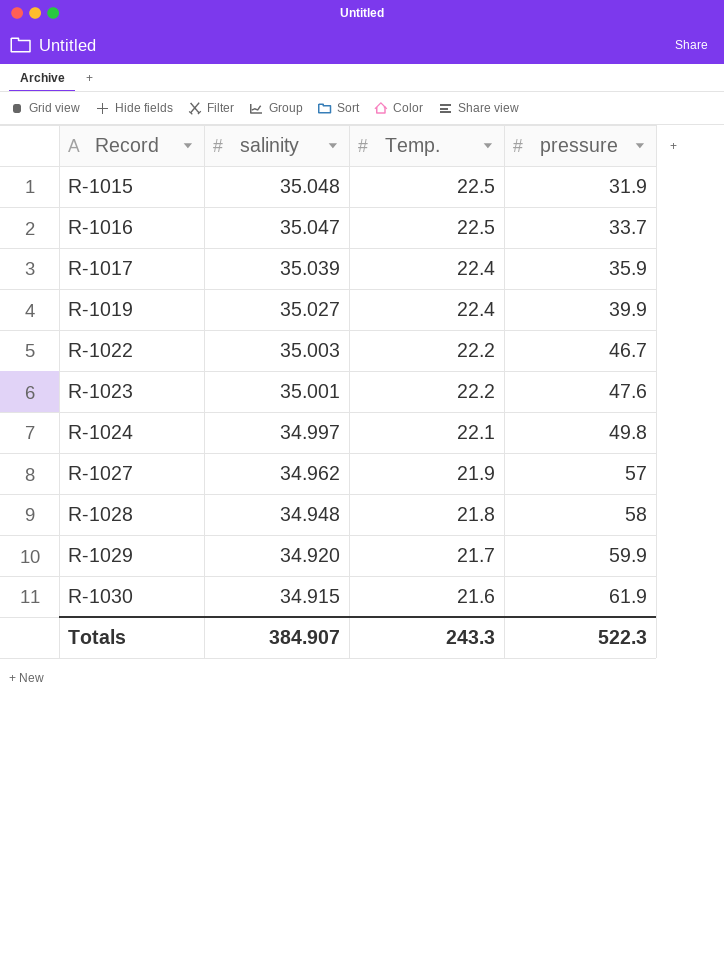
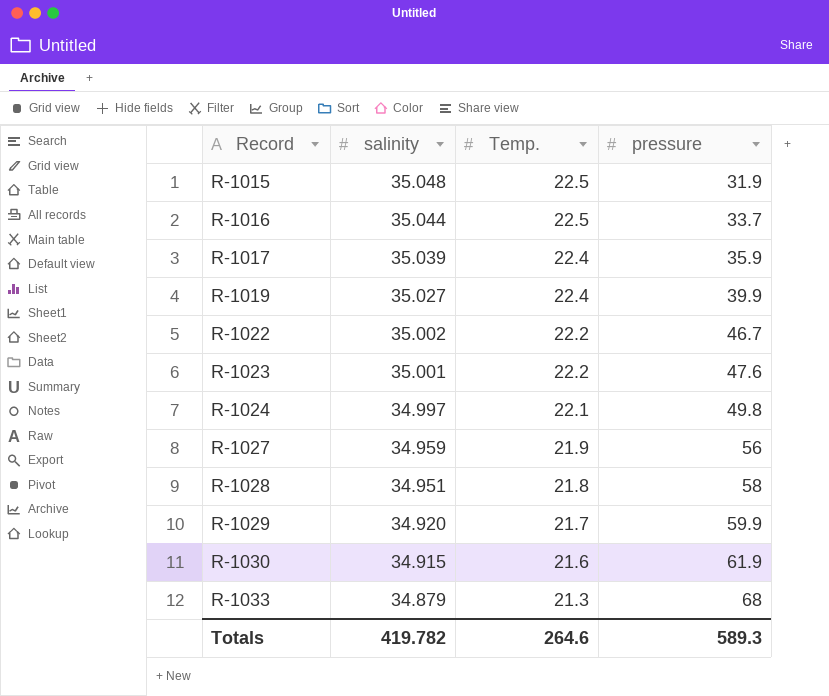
R-1016 | salinity: 35.047 -> 35.044
R-1022 | salinity: 35.003 -> 35.002
R-1027 | salinity: 34.962 -> 34.959
R-1027 | pressure: 57 -> 56
R-1028 | salinity: 34.948 -> 34.951
row R-1033: none -> 34.879 | 21.3 | 68
Totals | salinity: 384.907 -> 419.782
Totals | Temp.: 243.3 -> 264.6
Totals | pressure: 522.3 -> 589.3

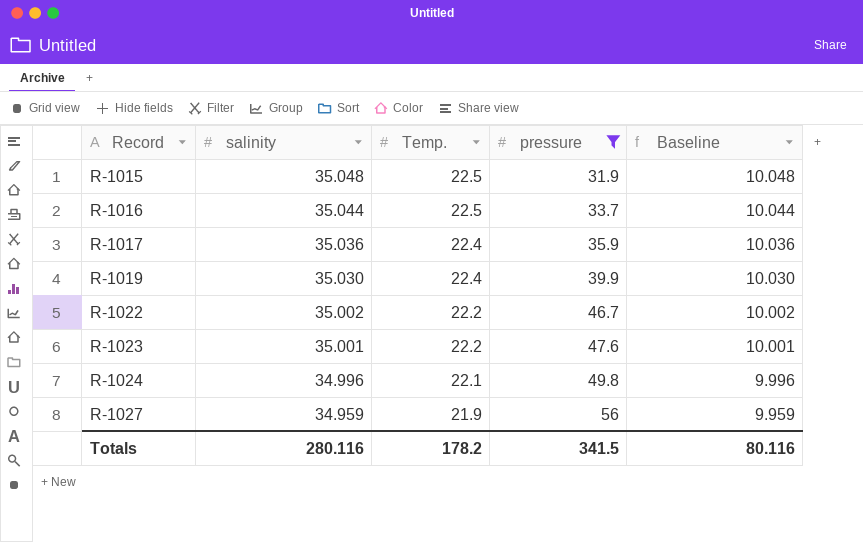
filter: none -> pressure <= 56
column Baseline | formula: none -> [salinity] - 25
R-1017 | salinity: 35.039 -> 35.036
R-1019 | salinity: 35.027 -> 35.030
R-1024 | salinity: 34.997 -> 34.996
Totals | salinity: 419.782 -> 280.116
Totals | Temp.: 264.6 -> 178.2
Totals | pressure: 589.3 -> 341.5

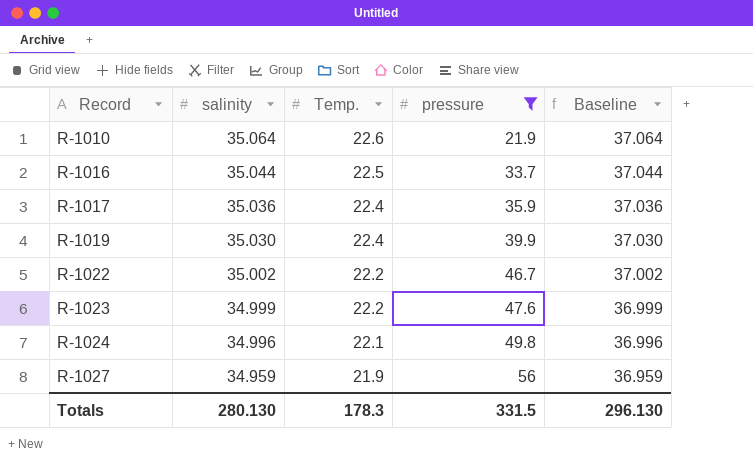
column Baseline | formula: [salinity] - 25 -> [salinity] + 2
row R-1015: 35.048 | 22.5 | 31.9 | 10.048 -> none
row R-1010: none -> 35.064 | 22.6 | 21.9 | 37.064
R-1023 | salinity: 35.001 -> 34.999
Totals | salinity: 280.116 -> 280.130
Totals | Temp.: 178.2 -> 178.3
Totals | pressure: 341.5 -> 331.5
Totals | Baseline: 80.116 -> 296.130

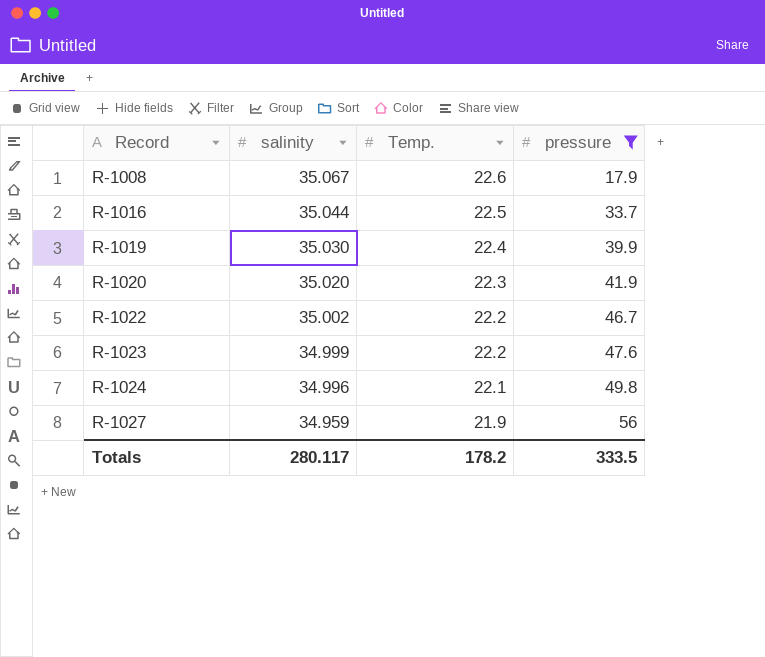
column Baseline | formula: [salinity] + 2 -> none
row R-1010: 35.064 | 22.6 | 21.9 | 37.064 -> none
row R-1017: 35.036 | 22.4 | 35.9 | 37.036 -> none
row R-1008: none -> 35.067 | 22.6 | 17.9
row R-1020: none -> 35.020 | 22.3 | 41.9
Totals | salinity: 280.130 -> 280.117
Totals | Temp.: 178.3 -> 178.2
Totals | pressure: 331.5 -> 333.5

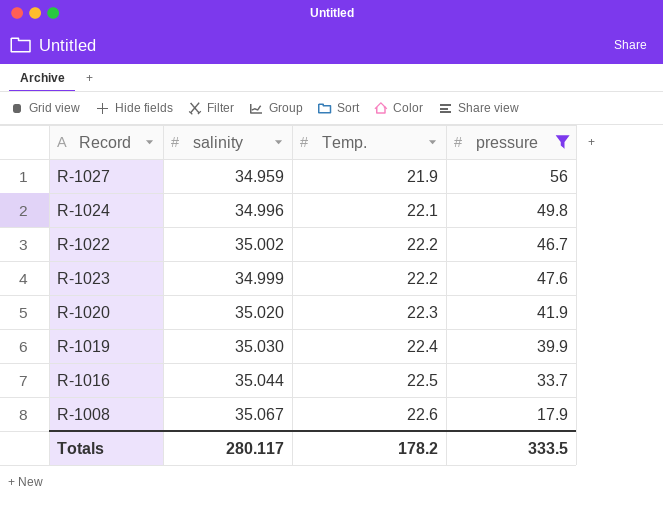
row order: Record ascending -> Temp. ascending

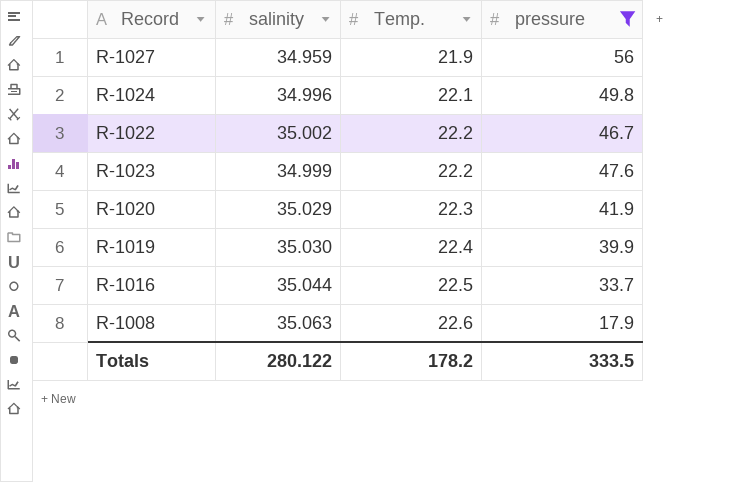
R-1020 | salinity: 35.020 -> 35.029
R-1008 | salinity: 35.067 -> 35.063
Totals | salinity: 280.117 -> 280.122

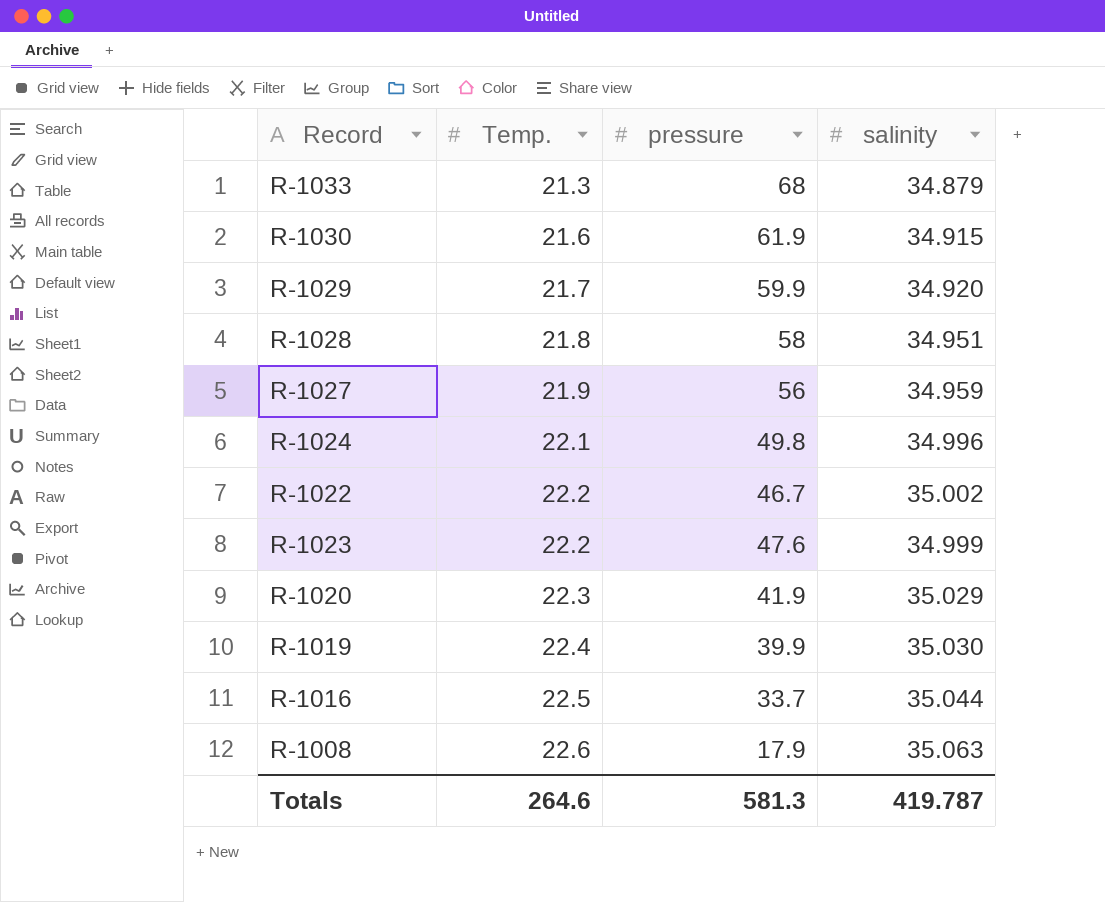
filter: pressure <= 56 -> none
column salinity | position: 2 -> 4
Totals | Temp.: 178.2 -> 264.6
Totals | pressure: 333.5 -> 581.3
Totals | salinity: 280.122 -> 419.787

